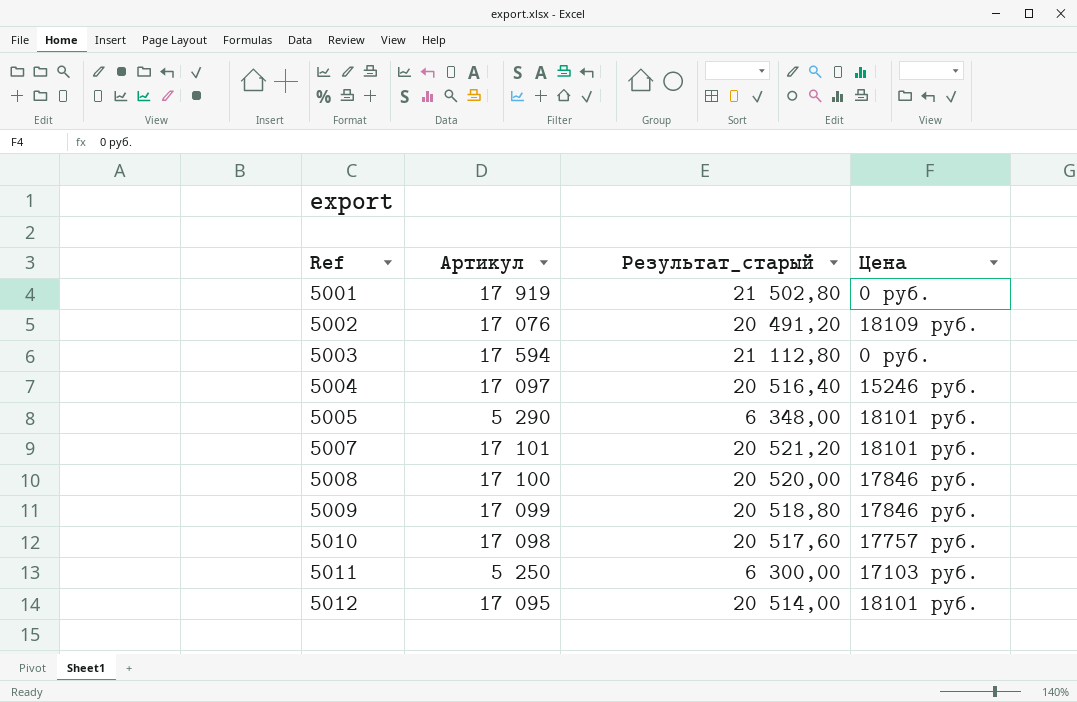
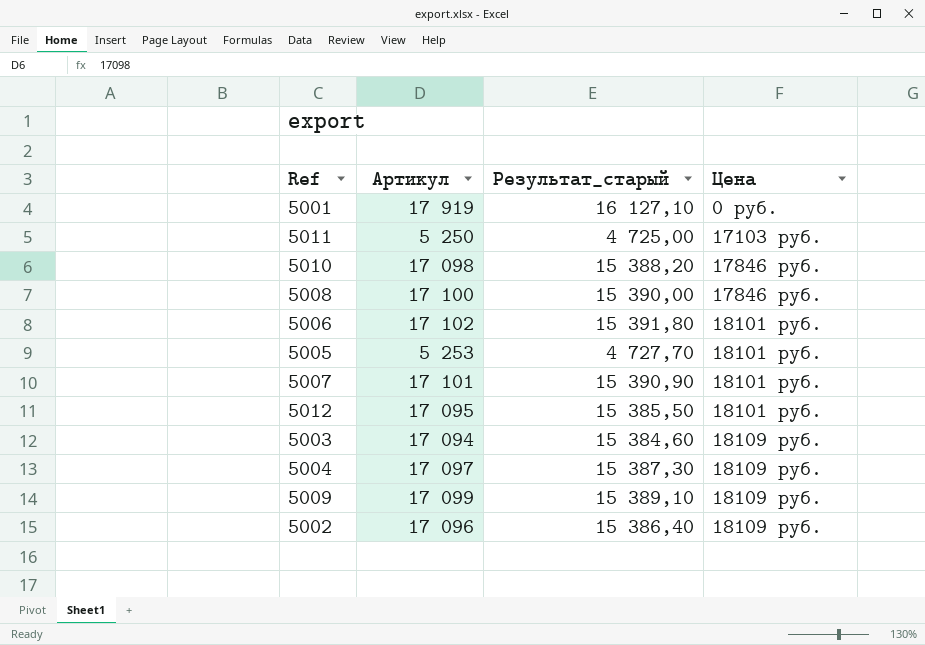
row order: Ref ascending -> Цена ascending
column Результат_старый | formula: [Артикул] * 1,2 -> [Артикул] * 0,9
5010 | Цена: 17757 руб. -> 17846 руб.
row 5006: none -> 17 102 | 15 391,80 | 18101 руб.
5005 | Артикул: 5 290 -> 5 253
5003 | Артикул: 17 594 -> 17 094
5003 | Цена: 0 руб. -> 18109 руб.
5004 | Цена: 15246 руб. -> 18109 руб.
5009 | Цена: 17846 руб. -> 18109 руб.
5002 | Артикул: 17 076 -> 17 096

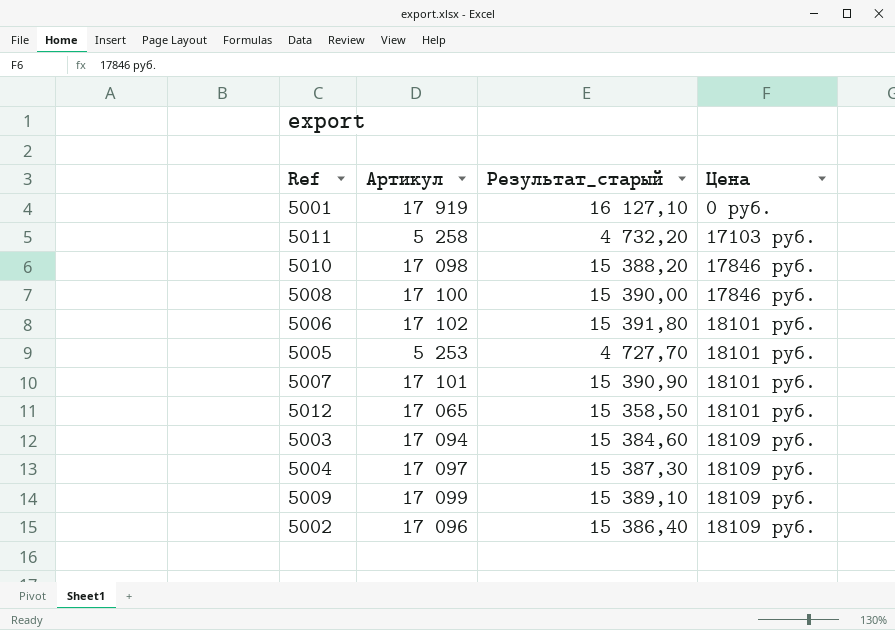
5011 | Артикул: 5 250 -> 5 258
5011 | Результат_старый: 4 725,00 -> 4 732,20
5012 | Артикул: 17 095 -> 17 065
5012 | Результат_старый: 15 385,50 -> 15 358,50

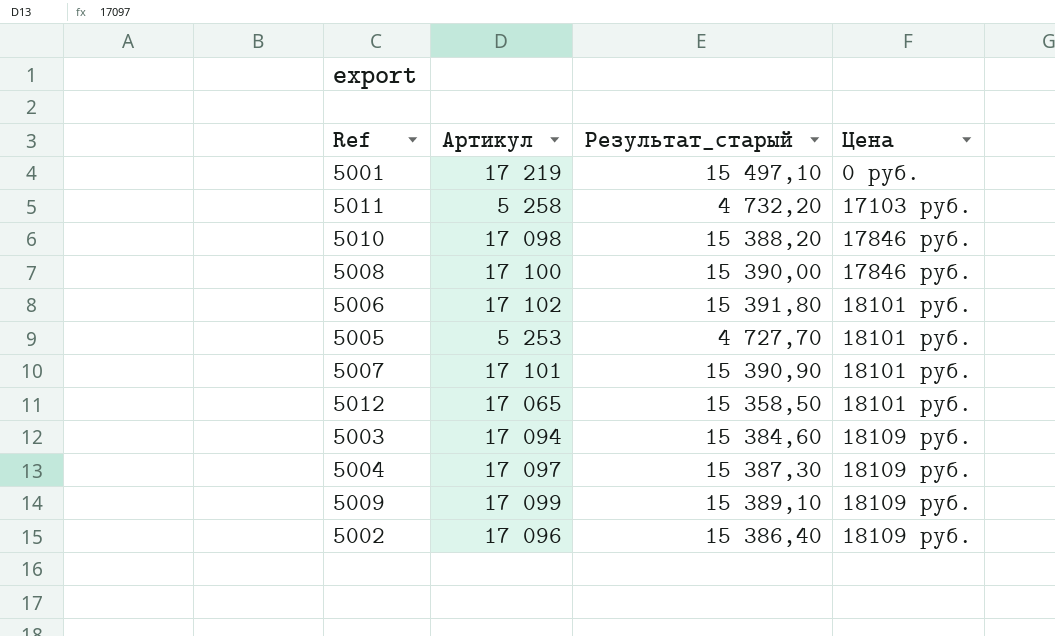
5001 | Артикул: 17 919 -> 17 219
5001 | Результат_старый: 16 127,10 -> 15 497,10

